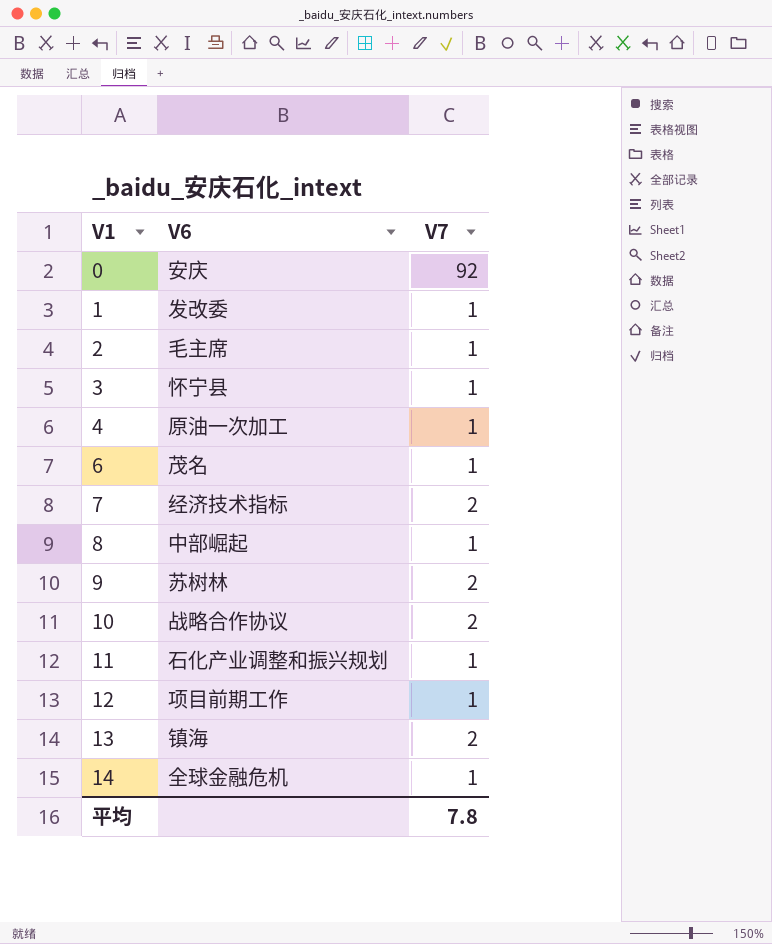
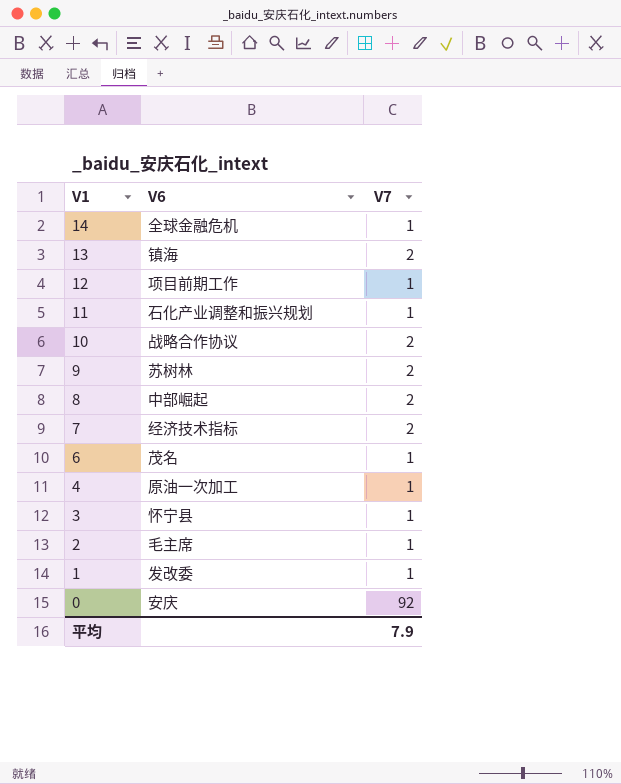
row order: V1 ascending -> V1 descending
8 | V7: 1 -> 2
平均 | V7: 7.8 -> 7.9

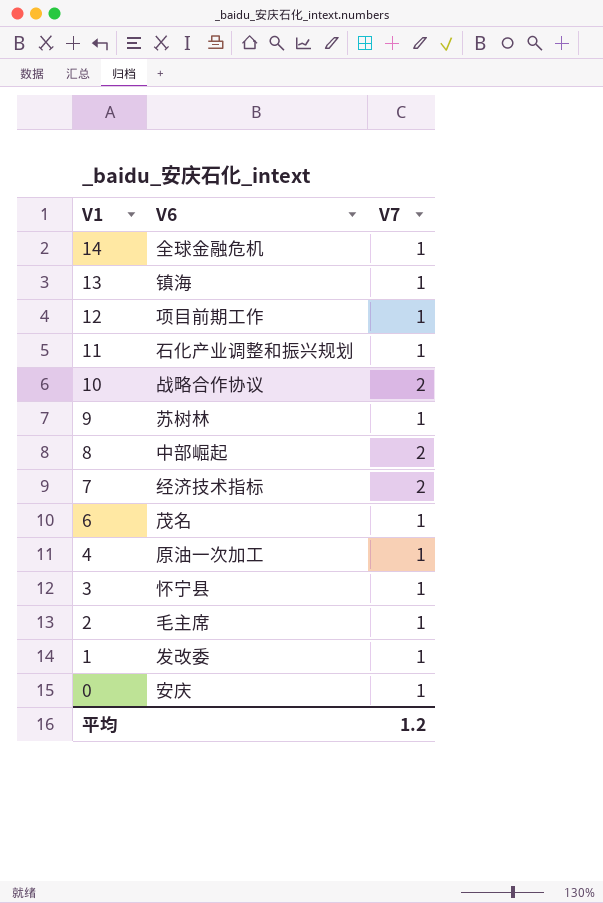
13 | V7: 2 -> 1
9 | V7: 2 -> 1
0 | V7: 92 -> 1
平均 | V7: 7.9 -> 1.2

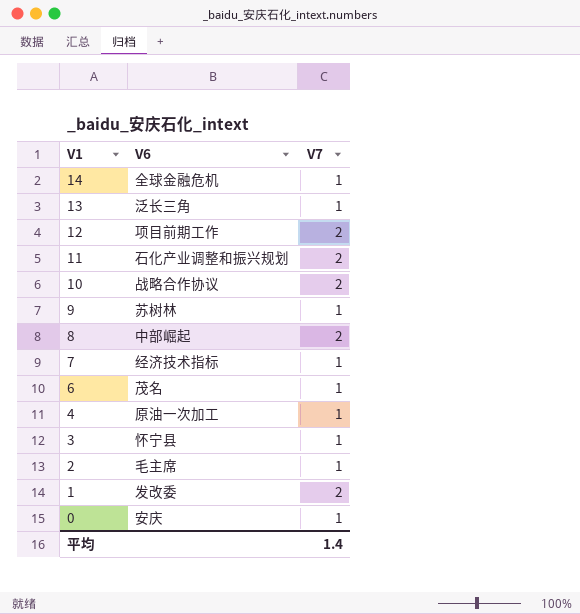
13 | V6: 镇海 -> 泛长三角
12 | V7: 1 -> 2
11 | V7: 1 -> 2
7 | V7: 2 -> 1
1 | V7: 1 -> 2
平均 | V7: 1.2 -> 1.4

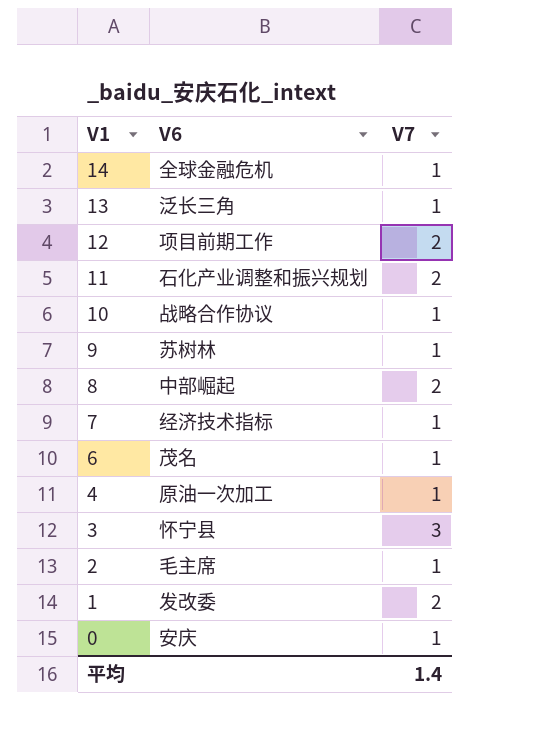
10 | V7: 2 -> 1
3 | V7: 1 -> 3

